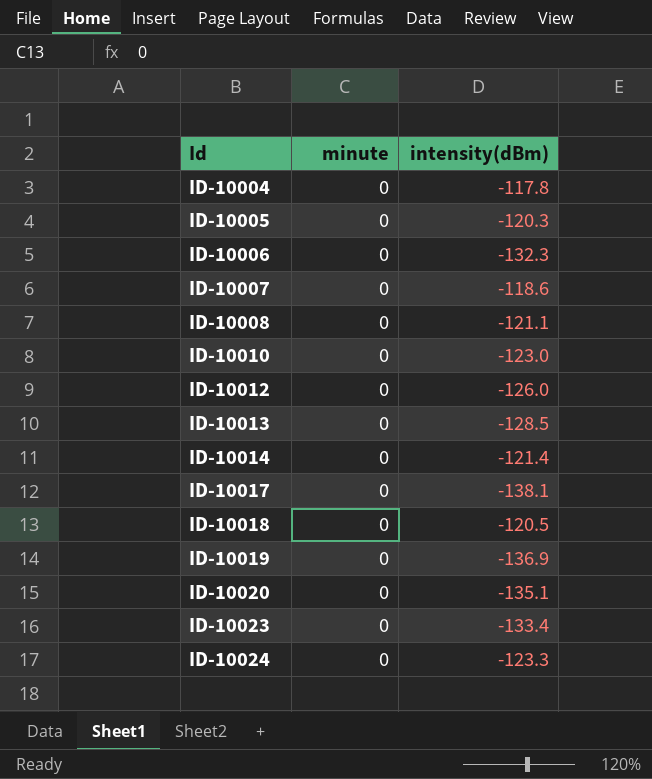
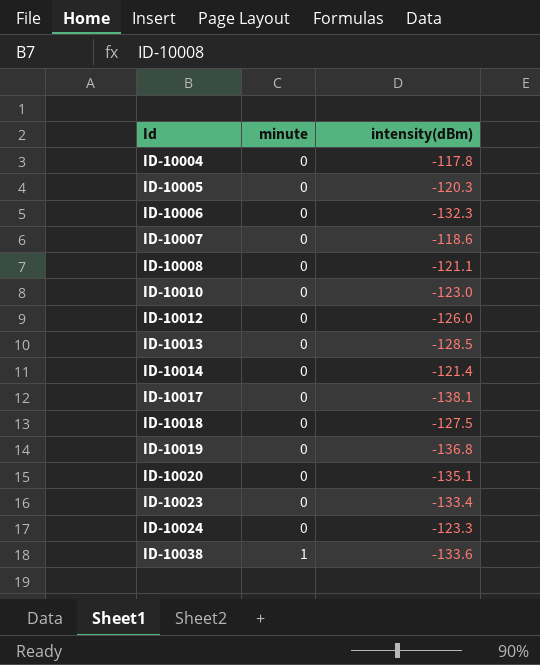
ID-10018 | intensity(dBm): -120.5 -> -127.5
ID-10019 | intensity(dBm): -136.9 -> -136.8
row ID-10038: none -> 1 | -133.6

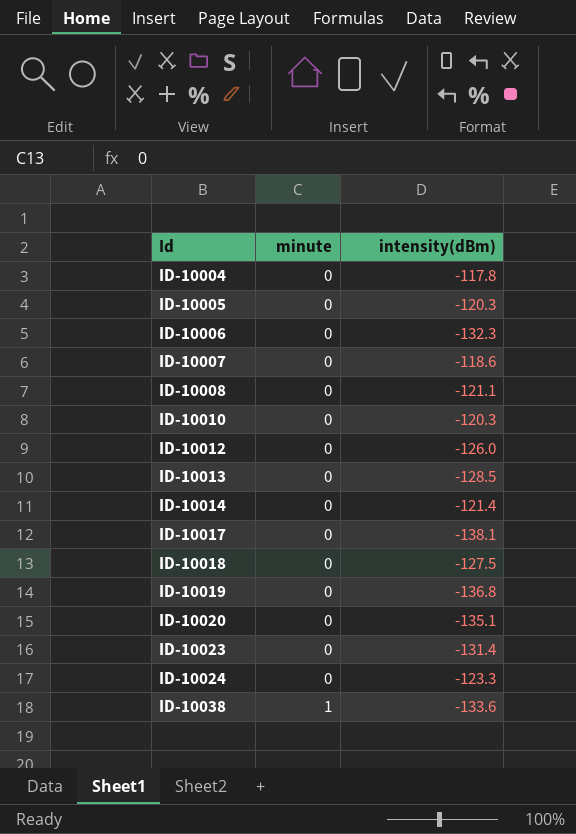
ID-10010 | intensity(dBm): -123.0 -> -120.3
ID-10023 | intensity(dBm): -133.4 -> -131.4

